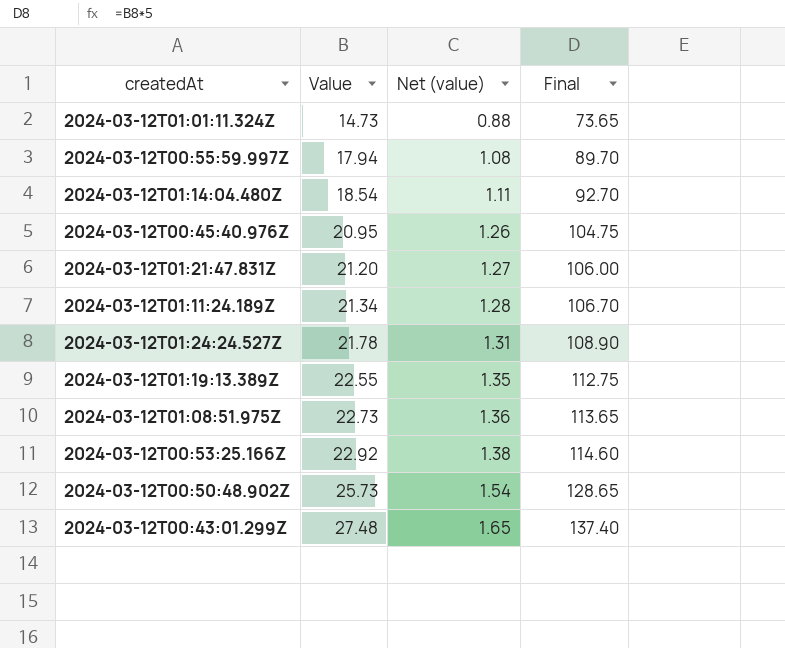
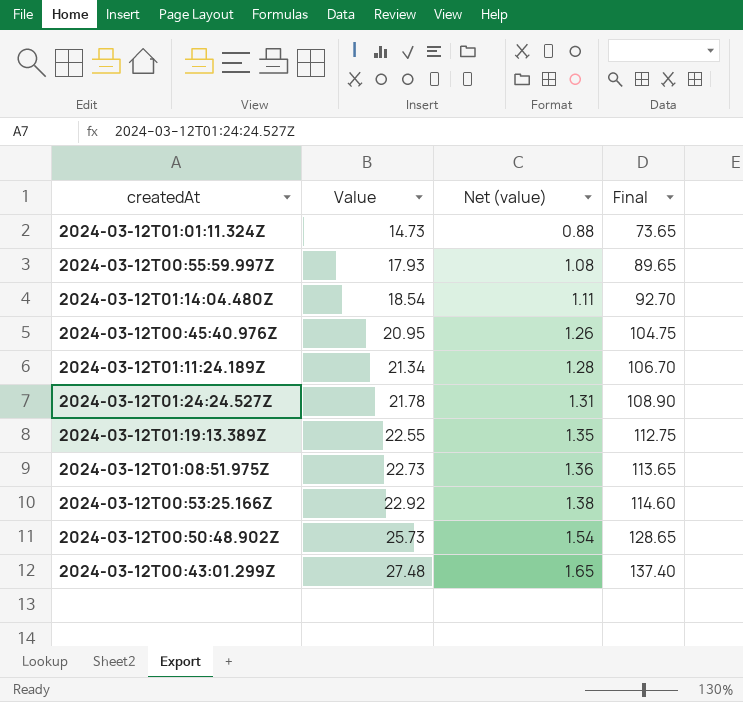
row 2024-03-12T01:21:47.831Z: 21.20 | 1.27 | 106.00 -> none
2024-03-12T00:55:59.997Z | Value: 17.94 -> 17.93
2024-03-12T00:55:59.997Z | Final: 89.70 -> 89.65

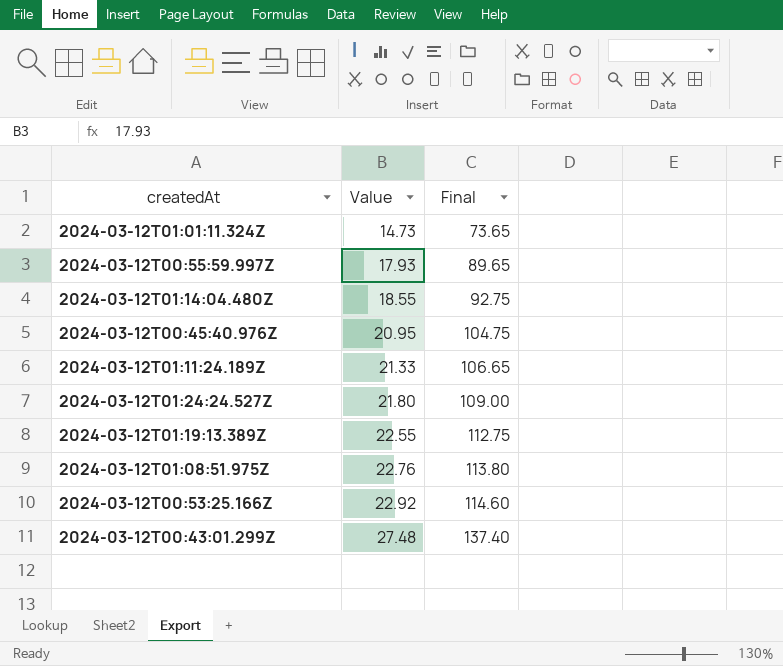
column Net (value) | formula: [Value] * 0.06 -> none
row 2024-03-12T00:50:48.902Z: 25.73 | 1.54 | 128.65 -> none
2024-03-12T01:14:04.480Z | Value: 18.54 -> 18.55
2024-03-12T01:14:04.480Z | Final: 92.70 -> 92.75
2024-03-12T01:11:24.189Z | Value: 21.34 -> 21.33
2024-03-12T01:11:24.189Z | Final: 106.70 -> 106.65
2024-03-12T01:24:24.527Z | Value: 21.78 -> 21.80
2024-03-12T01:24:24.527Z | Final: 108.90 -> 109.00
2024-03-12T01:08:51.975Z | Value: 22.73 -> 22.76
2024-03-12T01:08:51.975Z | Final: 113.65 -> 113.80

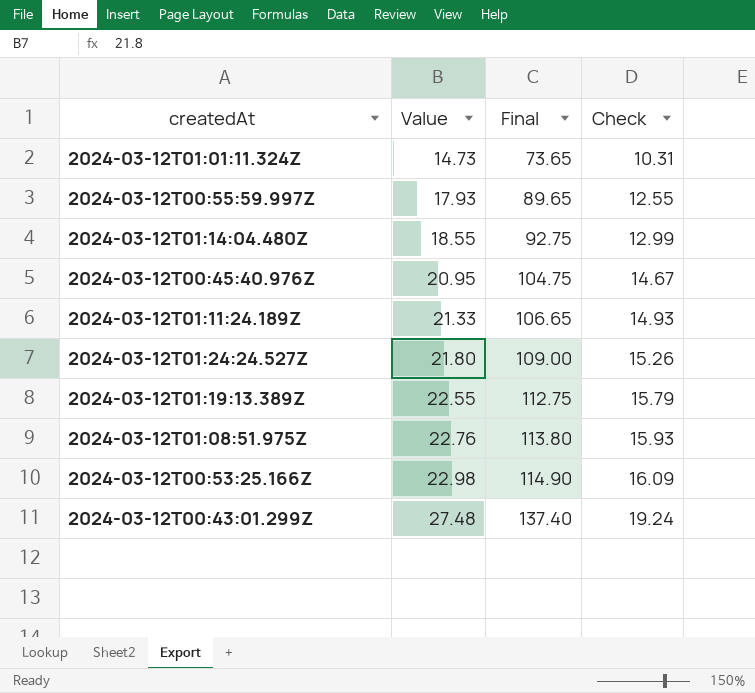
column Check | formula: none -> [Value] * 0.7
2024-03-12T00:53:25.166Z | Value: 22.92 -> 22.98
2024-03-12T00:53:25.166Z | Final: 114.60 -> 114.90

